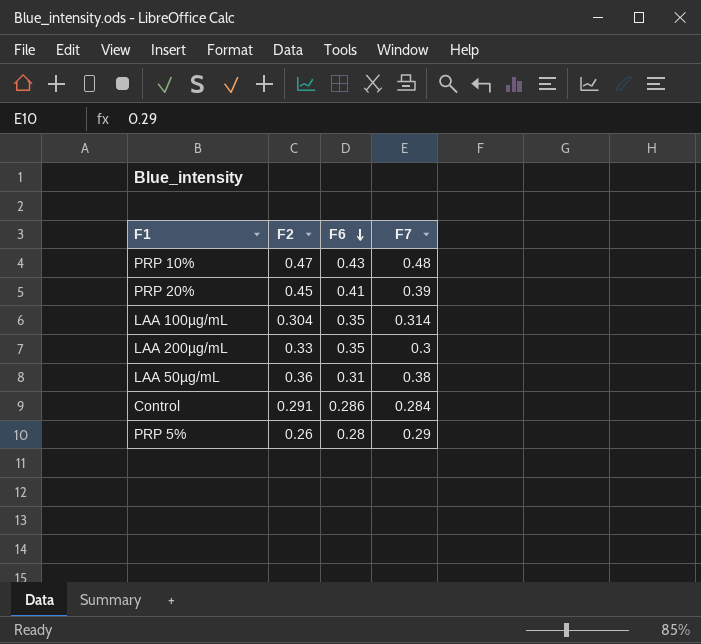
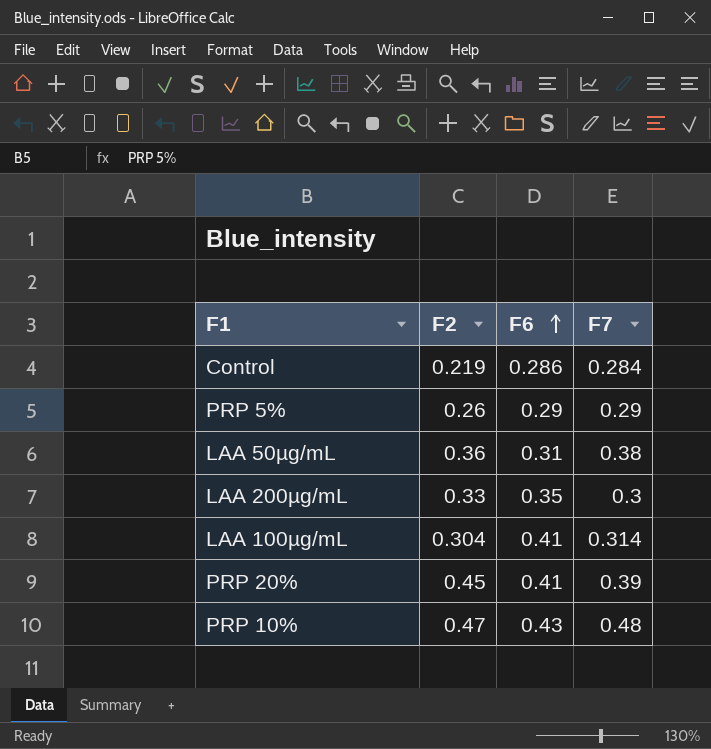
row order: F6 descending -> F6 ascending
Control | F2: 0.291 -> 0.219
PRP 5% | F6: 0.28 -> 0.29
LAA 100µg/mL | F6: 0.35 -> 0.41

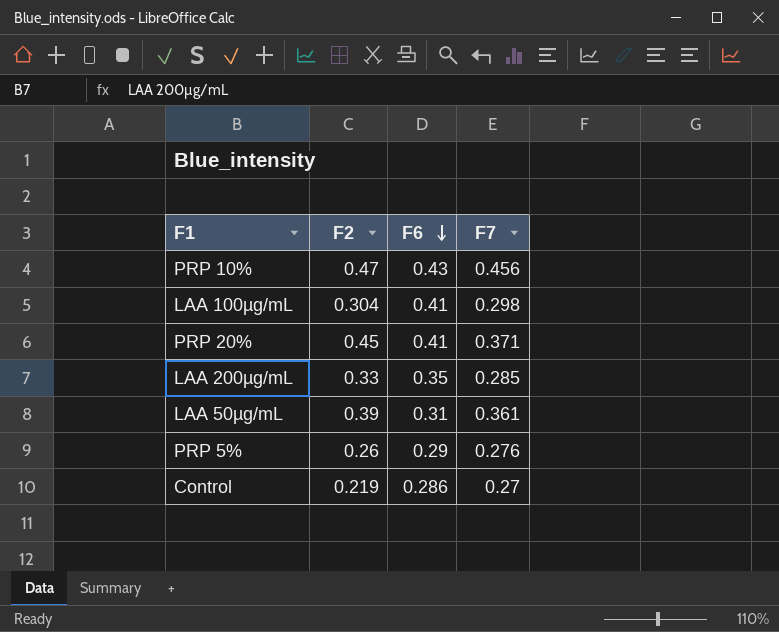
row order: F6 ascending -> F6 descending
PRP 10% | F7: 0.48 -> 0.456
LAA 100µg/mL | F7: 0.314 -> 0.298
PRP 20% | F7: 0.39 -> 0.371
LAA 200µg/mL | F7: 0.3 -> 0.285
LAA 50µg/mL | F2: 0.36 -> 0.39
LAA 50µg/mL | F7: 0.38 -> 0.361
PRP 5% | F7: 0.29 -> 0.276
Control | F7: 0.284 -> 0.27

